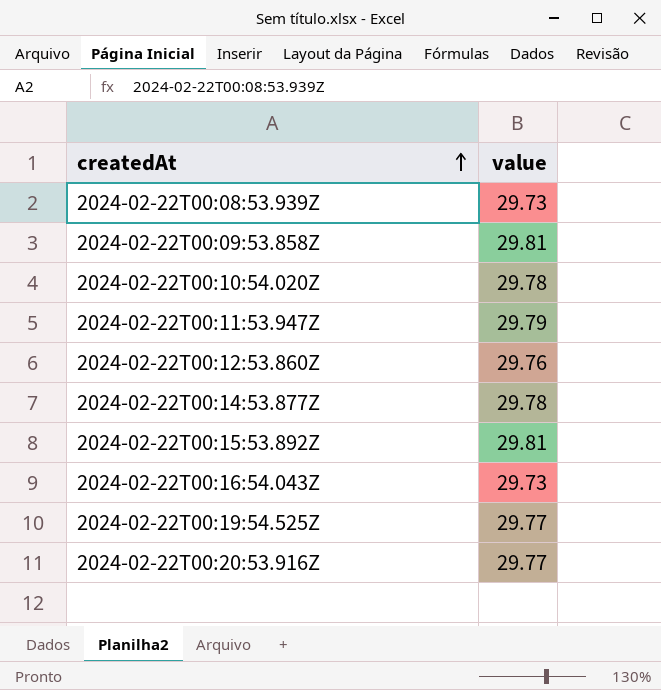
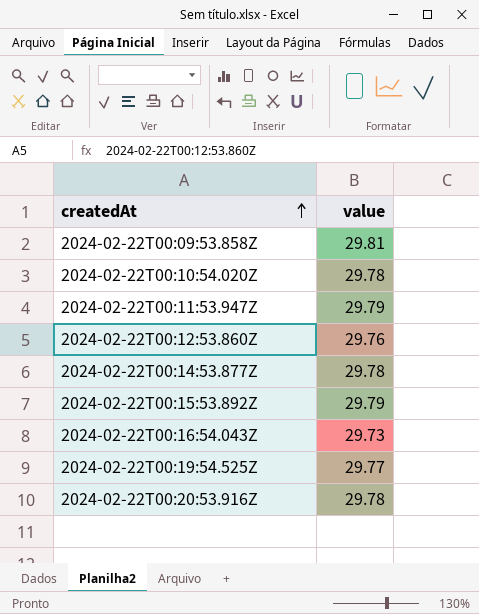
row 2024-02-22T00:08:53.939Z: 29.73 -> none
2024-02-22T00:15:53.892Z | value: 29.81 -> 29.79
2024-02-22T00:20:53.916Z | value: 29.77 -> 29.78

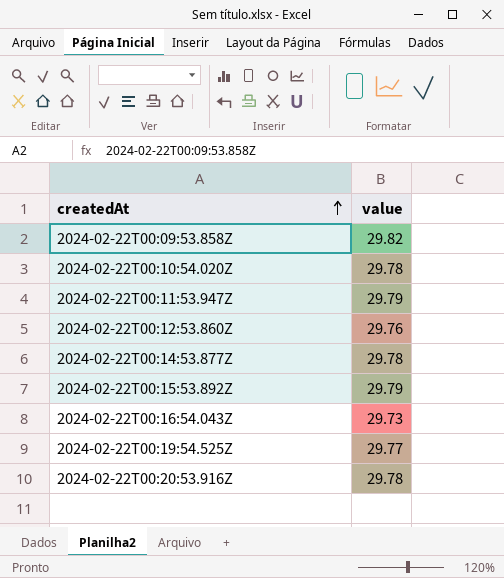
2024-02-22T00:09:53.858Z | value: 29.81 -> 29.82

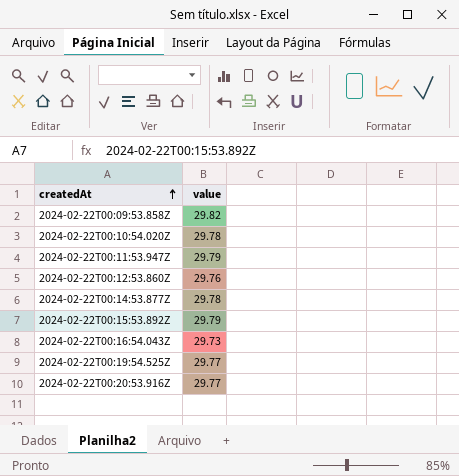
2024-02-22T00:20:53.916Z | value: 29.78 -> 29.77

